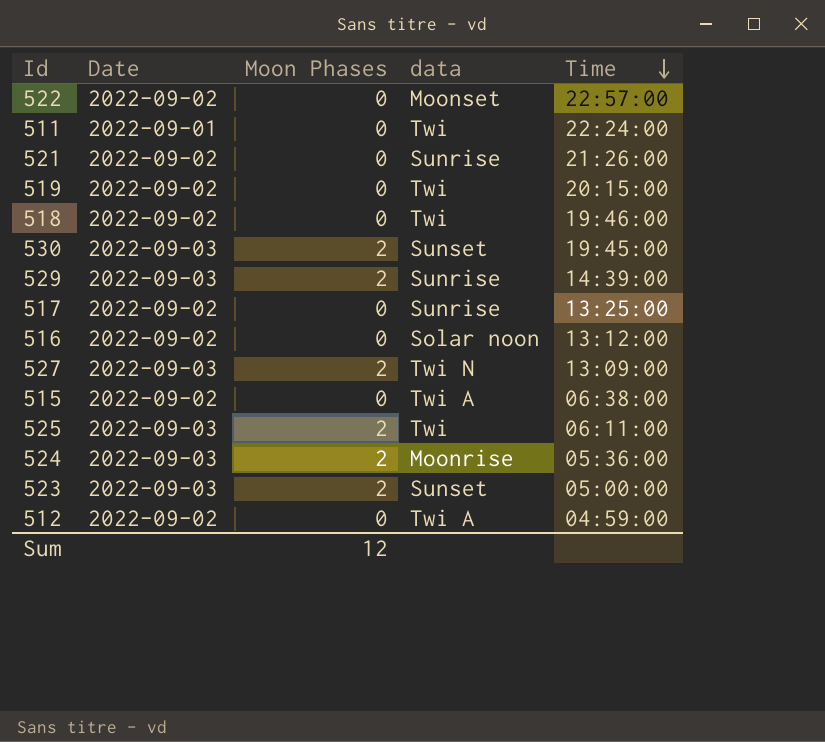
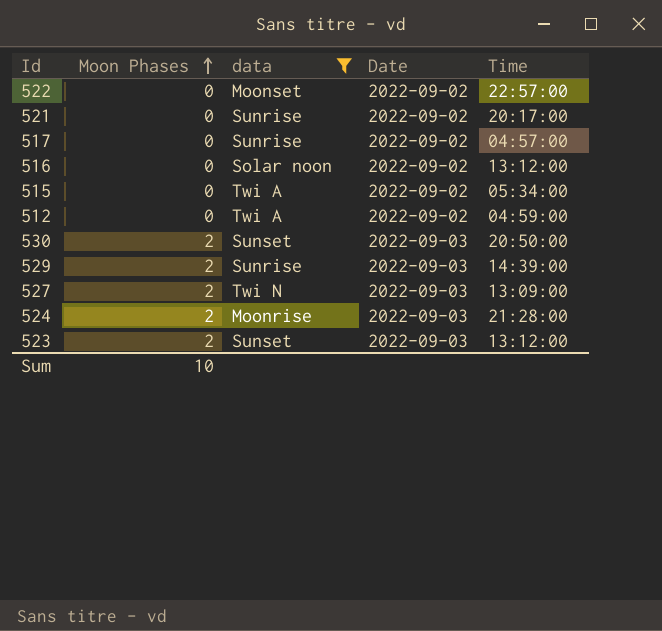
filter: none -> data != Twi
row order: Time descending -> Moon Phases ascending
column Date | position: 2 -> 4
521 | Time: 21:26:00 -> 20:17:00
517 | Time: 13:25:00 -> 04:57:00
515 | Time: 06:38:00 -> 05:34:00
530 | Time: 19:45:00 -> 20:50:00
524 | Time: 05:36:00 -> 21:28:00
523 | Time: 05:00:00 -> 13:12:00
Sum | Moon Phases: 12 -> 10

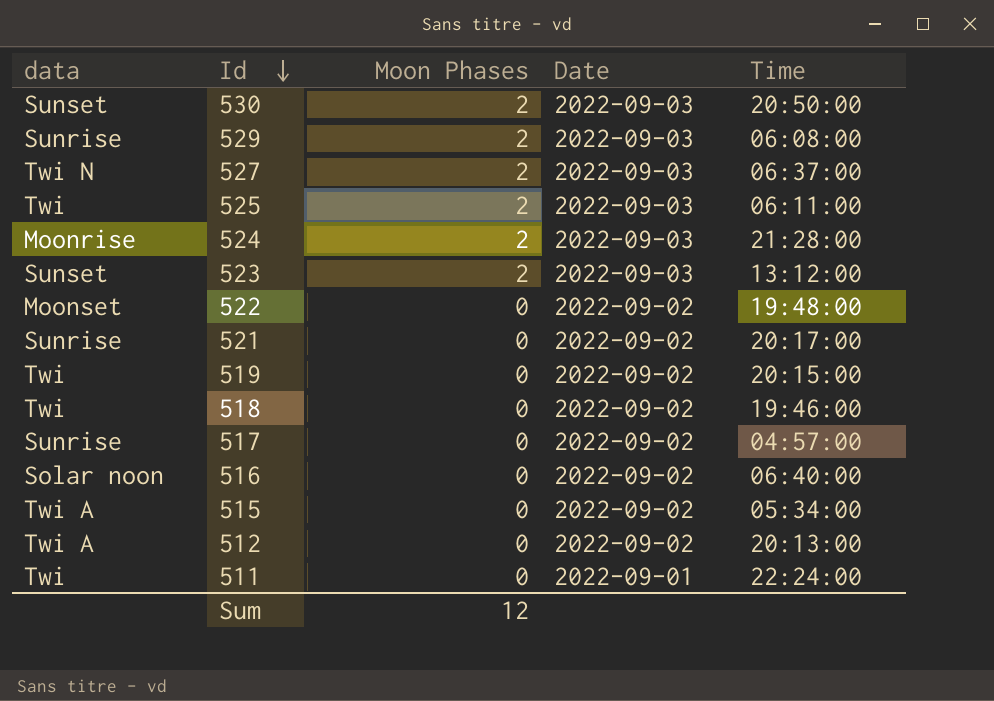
filter: data != Twi -> none
row order: Moon Phases ascending -> Id descending
column data | position: 3 -> 1
529 | Time: 14:39:00 -> 06:08:00
527 | Time: 13:09:00 -> 06:37:00
522 | Time: 22:57:00 -> 19:48:00
516 | Time: 13:12:00 -> 06:40:00
512 | Time: 04:59:00 -> 20:13:00
Sum | Moon Phases: 10 -> 12

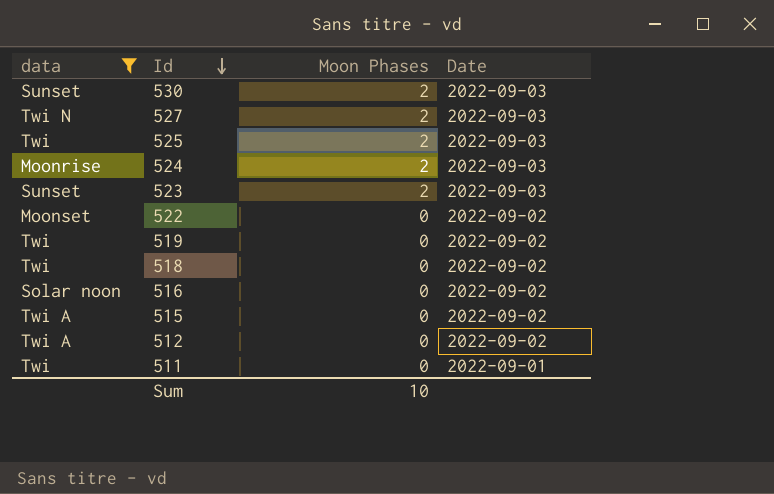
filter: none -> data != Sunrise
column Time | position: 5 -> none
Sum | Moon Phases: 12 -> 10

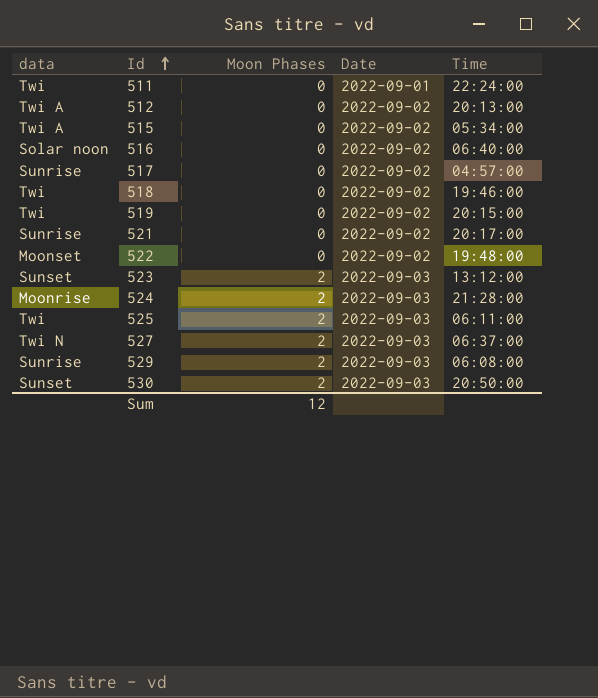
filter: data != Sunrise -> none
row order: Id descending -> Id ascending
column Time | position: none -> 5
Sum | Moon Phases: 10 -> 12

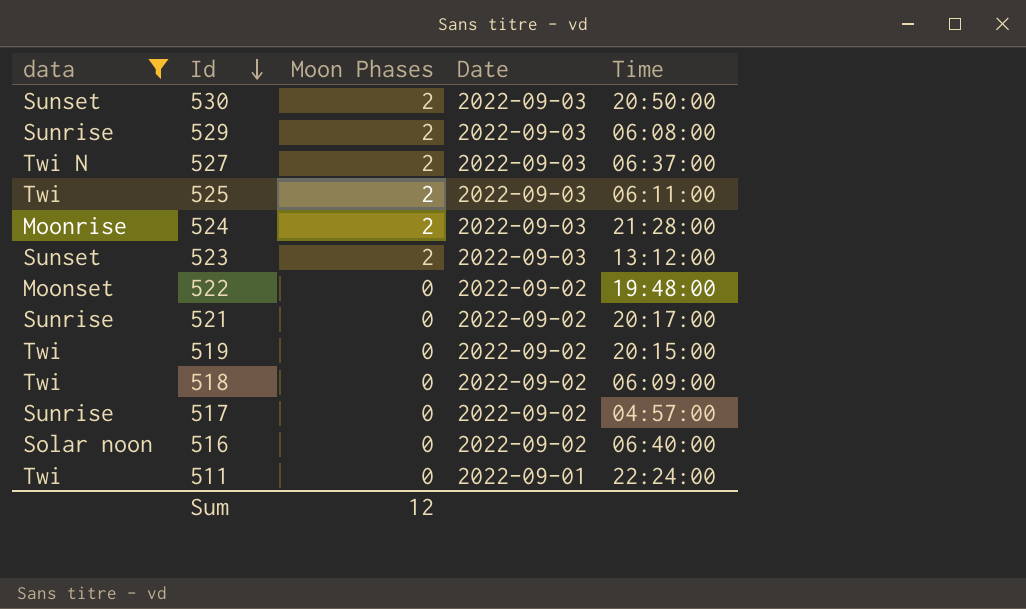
filter: none -> data != Twi A
row order: Id ascending -> Id descending
518 | Time: 19:46:00 -> 06:09:00

